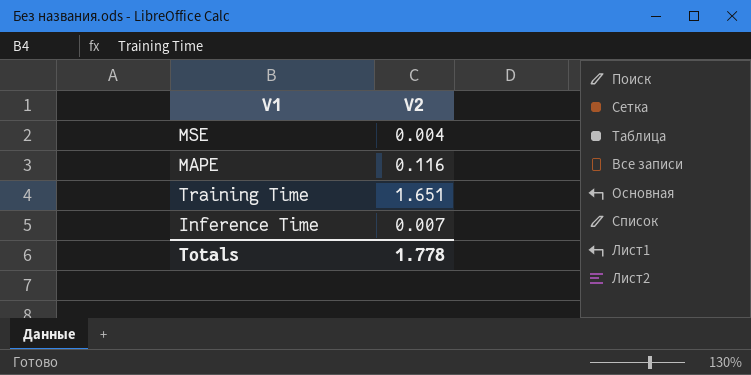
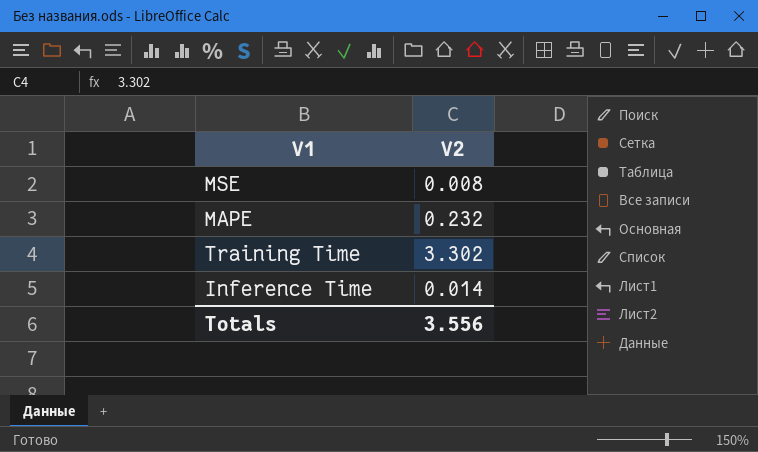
MSE | V2: 0.004 -> 0.008
MAPE | V2: 0.116 -> 0.232
Training Time | V2: 1.651 -> 3.302
Inference Time | V2: 0.007 -> 0.014
Totals | V2: 1.778 -> 3.556

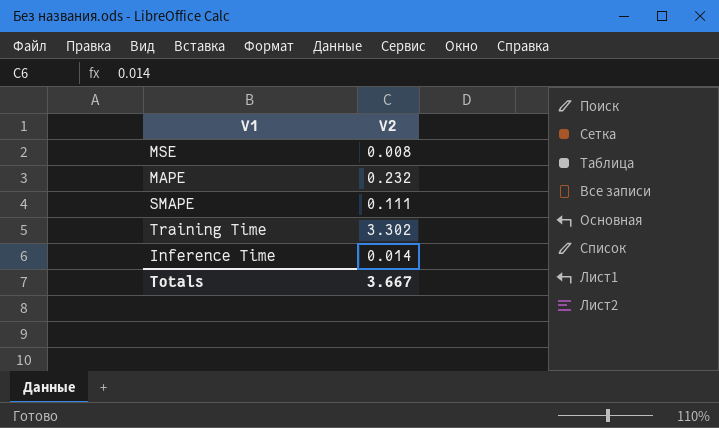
row SMAPE: none -> 0.111
Totals | V2: 3.556 -> 3.667

